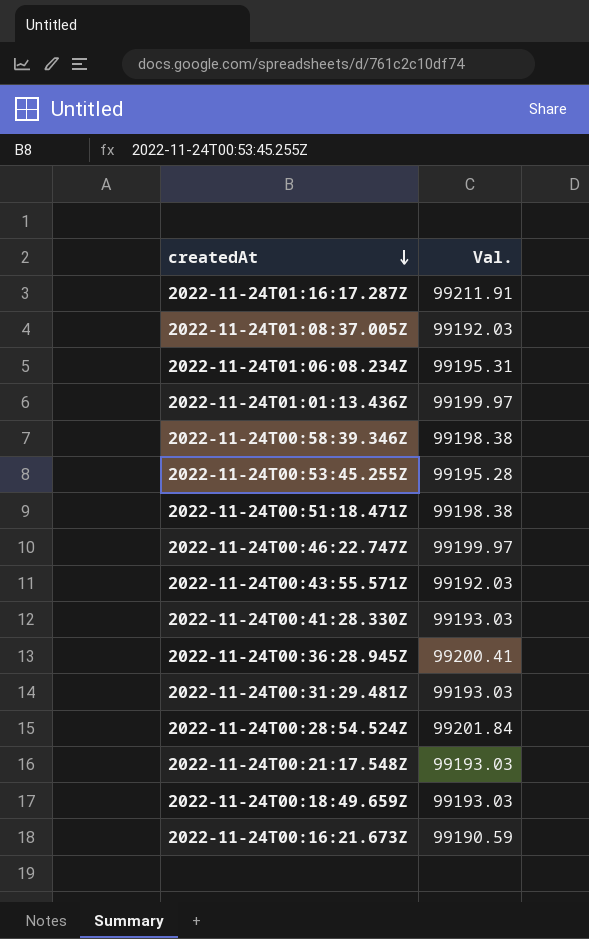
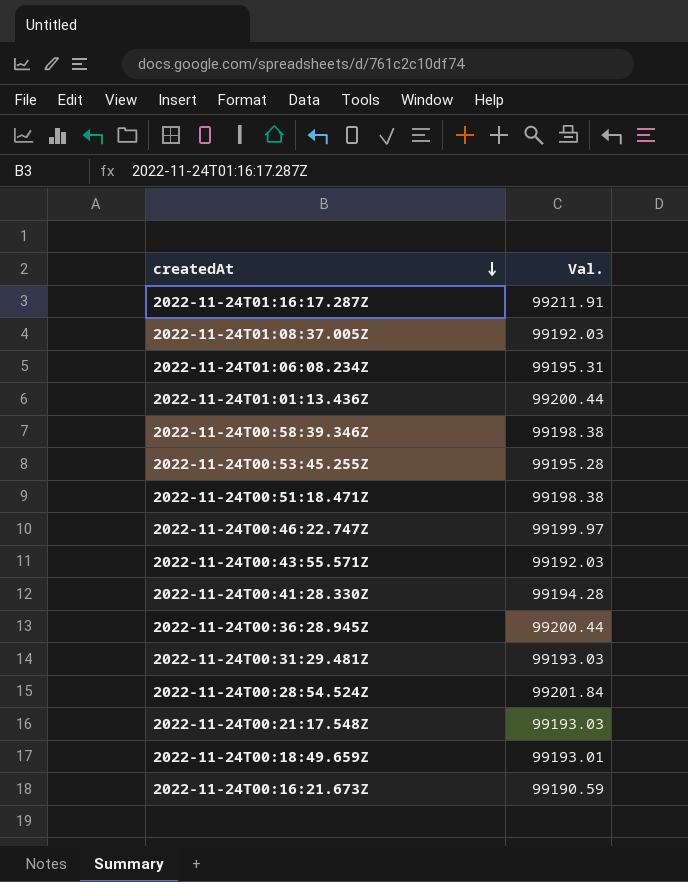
2022-11-24T01:01:13.436Z | Val.: 99199.97 -> 99200.44
2022-11-24T00:41:28.330Z | Val.: 99193.03 -> 99194.28
2022-11-24T00:36:28.945Z | Val.: 99200.41 -> 99200.44
2022-11-24T00:18:49.659Z | Val.: 99193.03 -> 99193.01

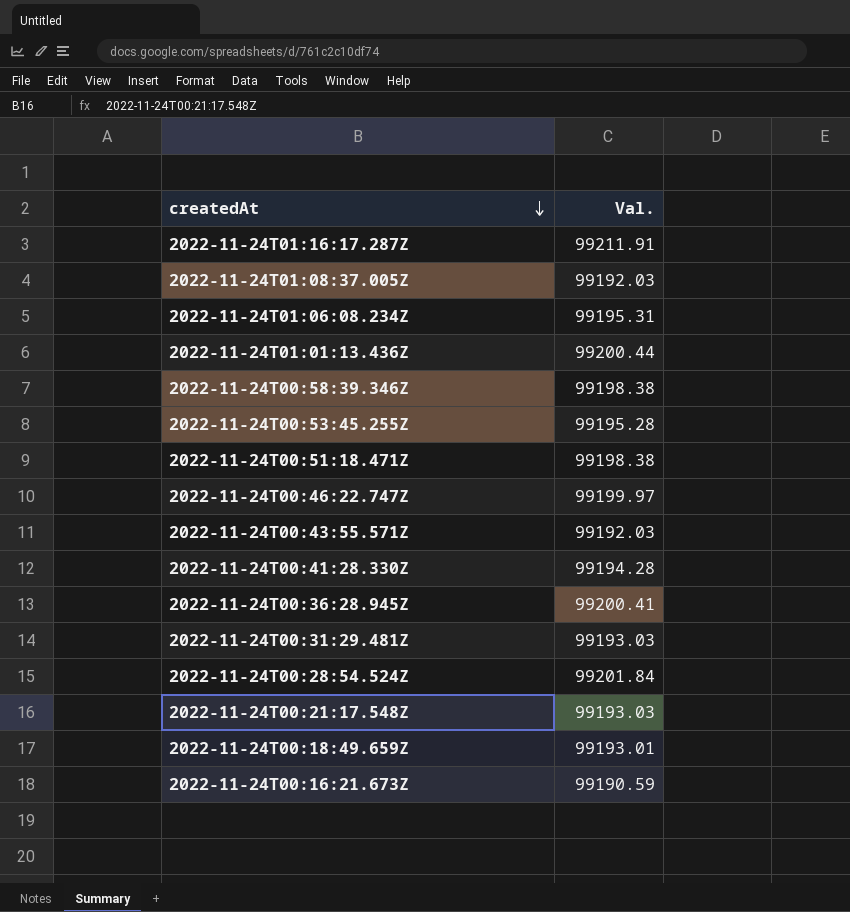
2022-11-24T00:36:28.945Z | Val.: 99200.44 -> 99200.41

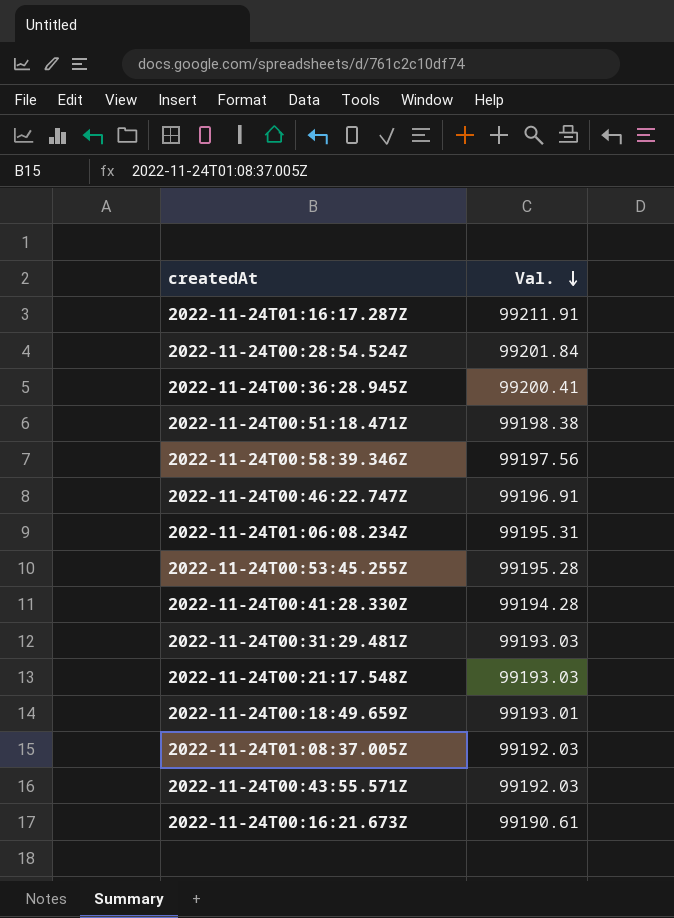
row order: createdAt descending -> Val. descending
row 2022-11-24T01:01:13.436Z: 99200.44 -> none
2022-11-24T00:58:39.346Z | Val.: 99198.38 -> 99197.56
2022-11-24T00:46:22.747Z | Val.: 99199.97 -> 99196.91
2022-11-24T00:16:21.673Z | Val.: 99190.59 -> 99190.61

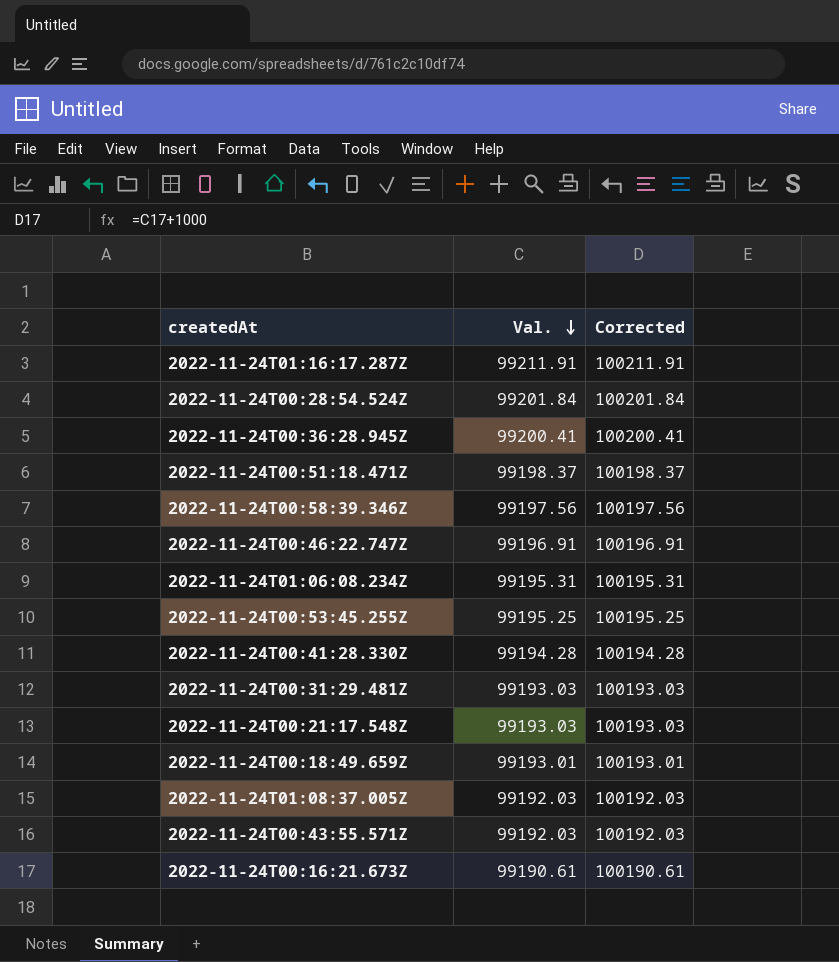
column Corrected | formula: none -> [Val.] + 1000
2022-11-24T00:51:18.471Z | Val.: 99198.38 -> 99198.37
2022-11-24T00:53:45.255Z | Val.: 99195.28 -> 99195.25

